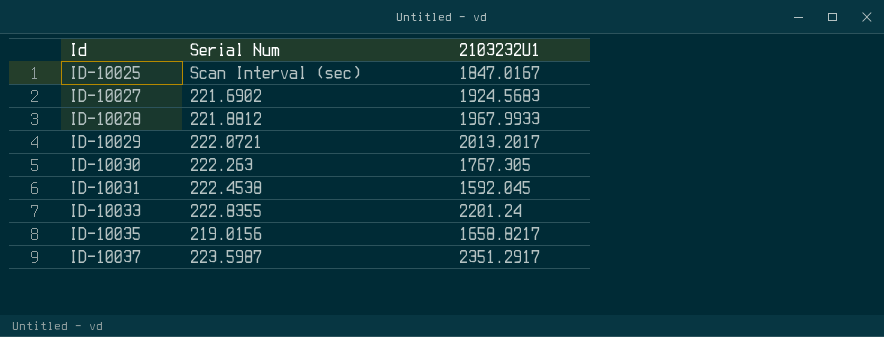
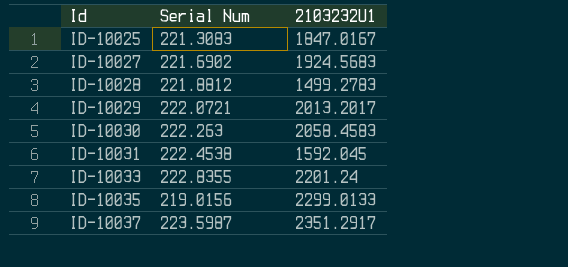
ID-10025 | Serial Num: Scan Interval (sec) -> 221.3083
ID-10028 | 2103232U1: 1967.9933 -> 1499.2783
ID-10030 | 2103232U1: 1767.305 -> 2058.4583
ID-10035 | 2103232U1: 1658.8217 -> 2299.0133

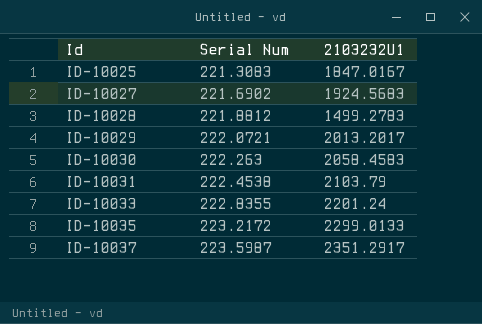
ID-10031 | 2103232U1: 1592.045 -> 2103.79
ID-10035 | Serial Num: 219.0156 -> 223.2172

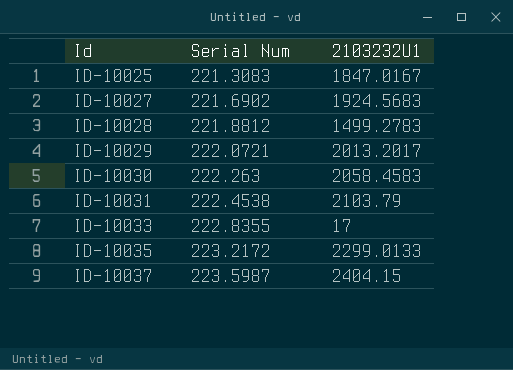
ID-10033 | 2103232U1: 2201.24 -> 17
ID-10037 | 2103232U1: 2351.2917 -> 2404.15

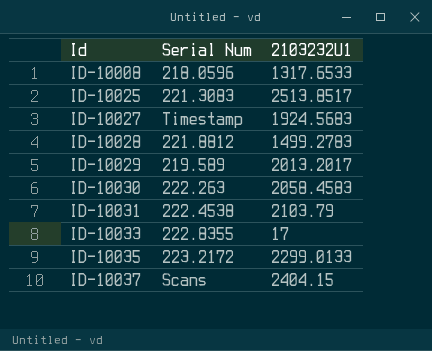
row ID-10008: none -> 218.0596 | 1317.6533
ID-10025 | 2103232U1: 1847.0167 -> 2513.8517
ID-10027 | Serial Num: 221.6902 -> Timestamp
ID-10029 | Serial Num: 222.0721 -> 219.589
ID-10037 | Serial Num: 223.5987 -> Scans

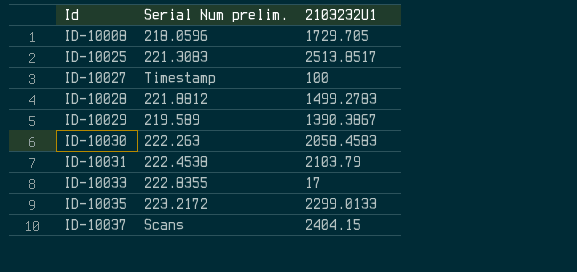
column name: Serial Num -> Serial Num prelim.
ID-10008 | 2103232U1: 1317.6533 -> 1729.705
ID-10027 | 2103232U1: 1924.5683 -> 100
ID-10029 | 2103232U1: 2013.2017 -> 1390.3867

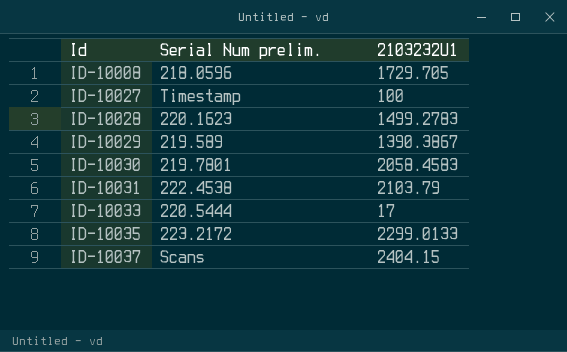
row ID-10025: 221.3083 | 2513.8517 -> none
ID-10028 | Serial Num prelim.: 221.8812 -> 220.1623
ID-10030 | Serial Num prelim.: 222.263 -> 219.7801
ID-10033 | Serial Num prelim.: 222.8355 -> 220.5444

